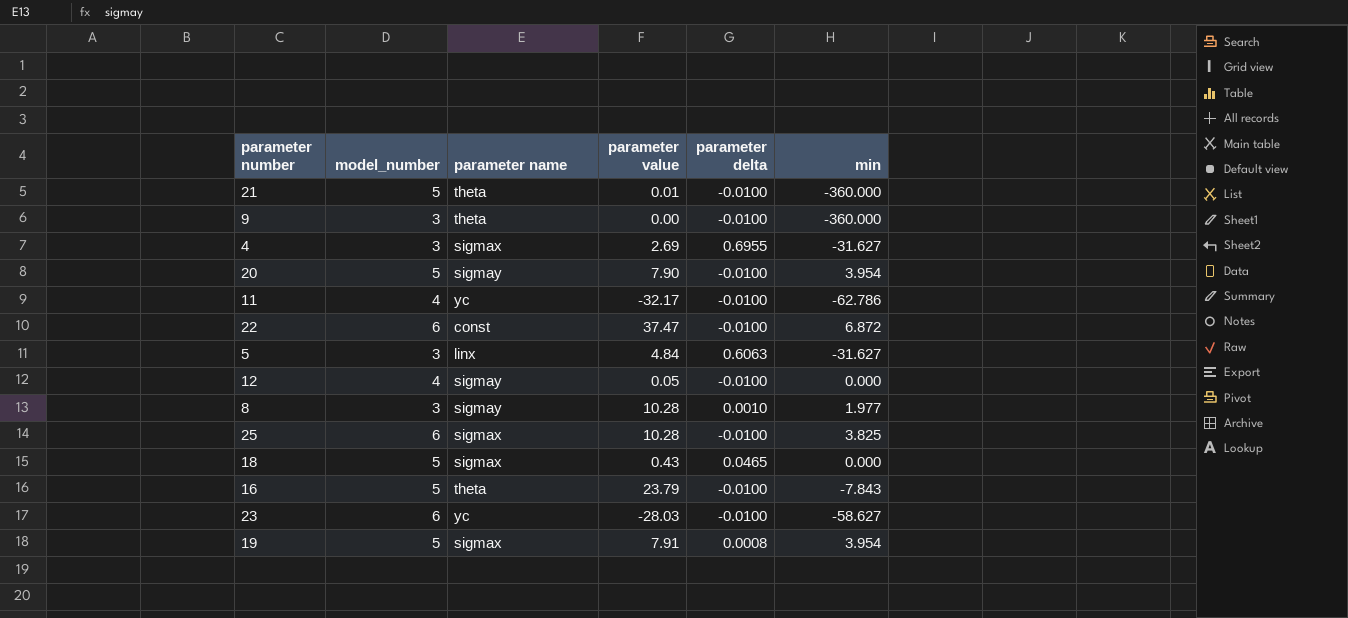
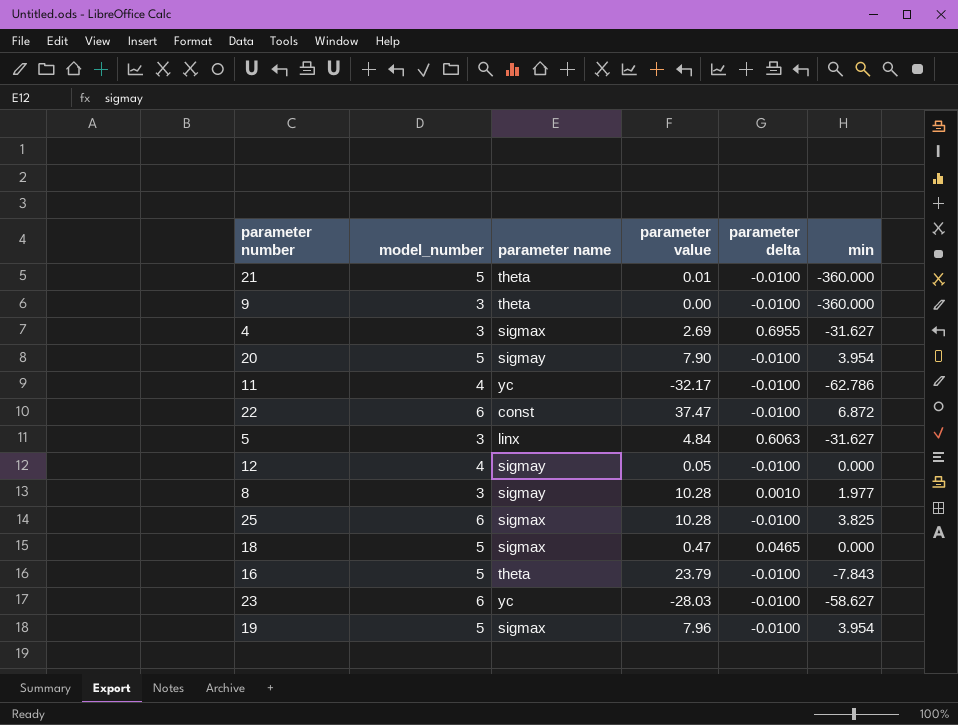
18 | parameter value: 0.43 -> 0.47
19 | parameter value: 7.91 -> 7.96
19 | parameter delta: 0.0008 -> -0.0100

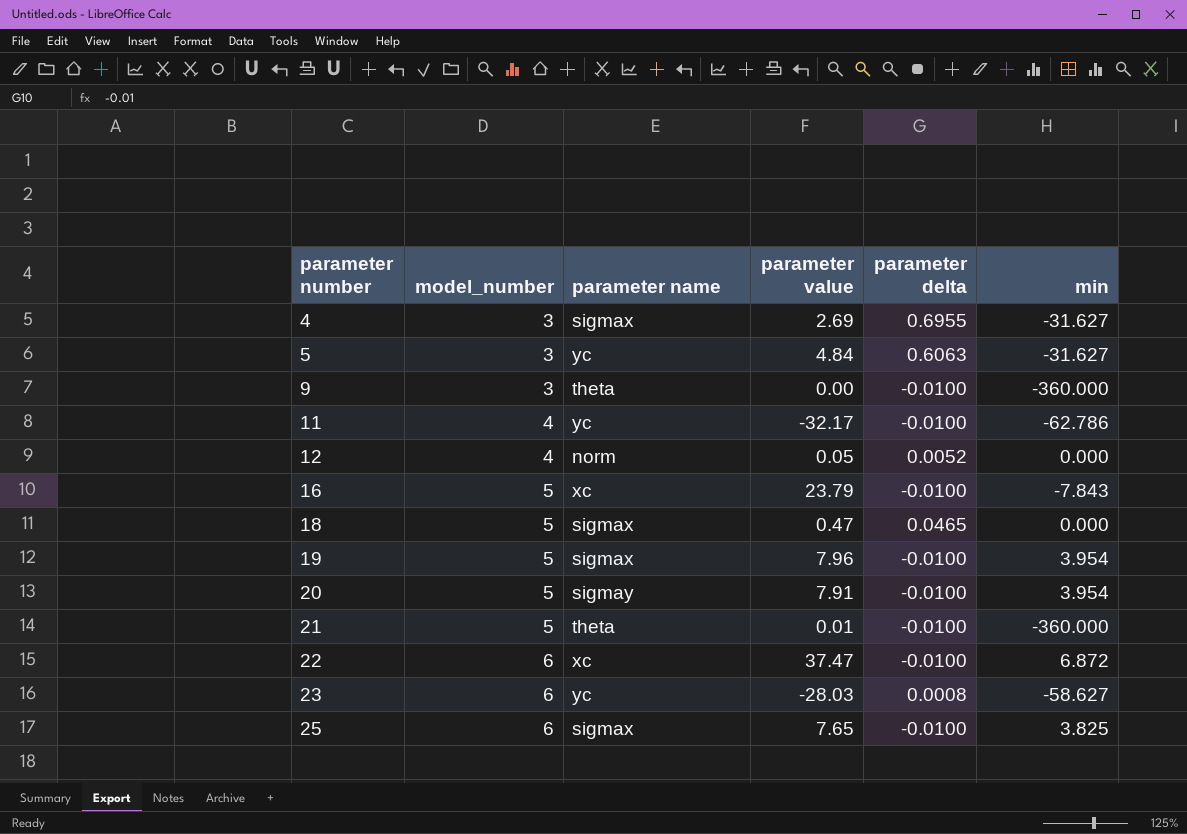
row order: none -> parameter number ascending
row 8: 3 | sigmay | 10.28 | 0.0010 | 1.977 -> none
5 | parameter name: linx -> yc
12 | parameter name: sigmay -> norm
12 | parameter delta: -0.0100 -> 0.0052
16 | parameter name: theta -> xc
20 | parameter value: 7.90 -> 7.91
22 | parameter name: const -> xc
23 | parameter delta: -0.0100 -> 0.0008
25 | parameter value: 10.28 -> 7.65

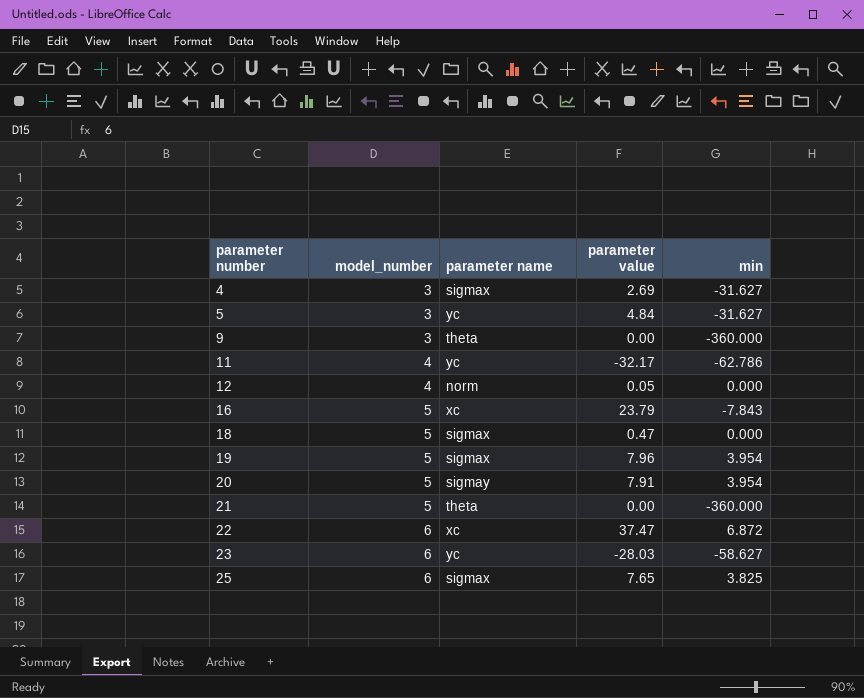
column parameter delta | position: 5 -> none
21 | parameter value: 0.01 -> 0.00

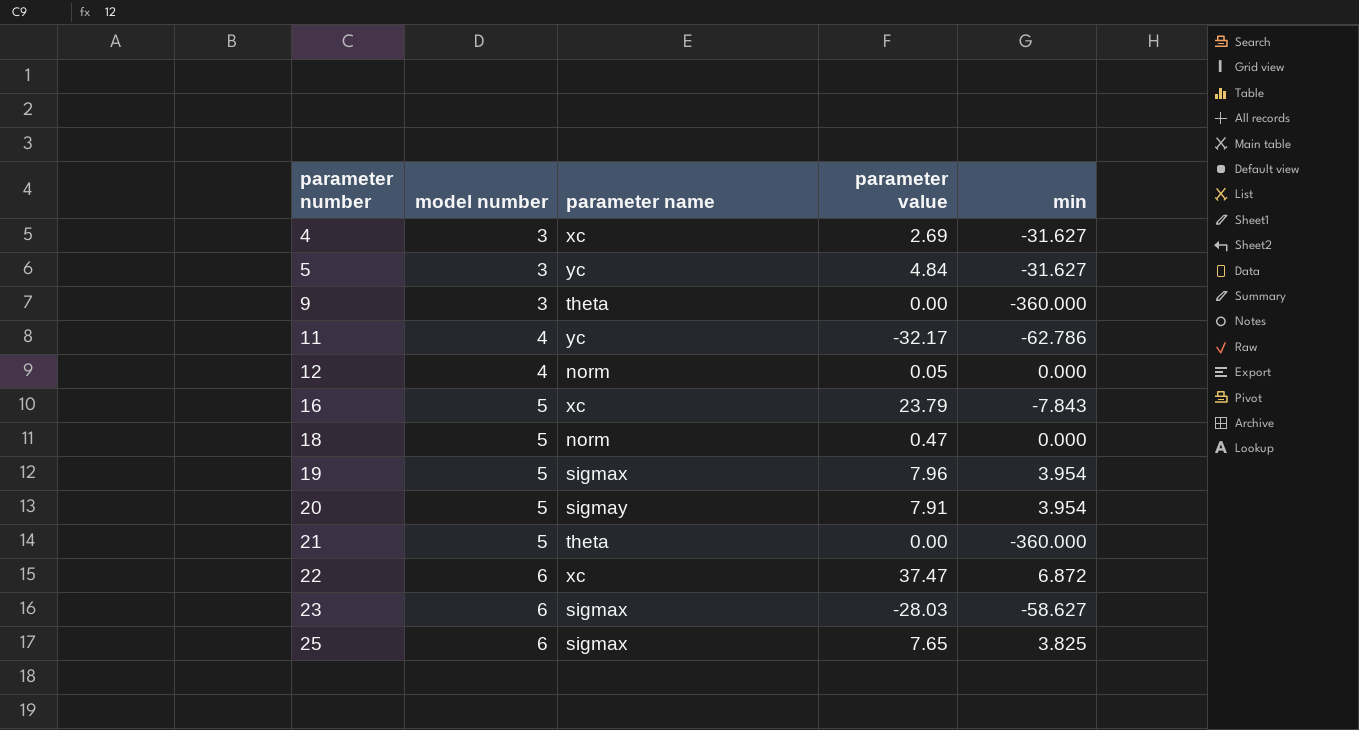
column name: model_number -> model number
4 | parameter name: sigmax -> xc
18 | parameter name: sigmax -> norm
23 | parameter name: yc -> sigmax

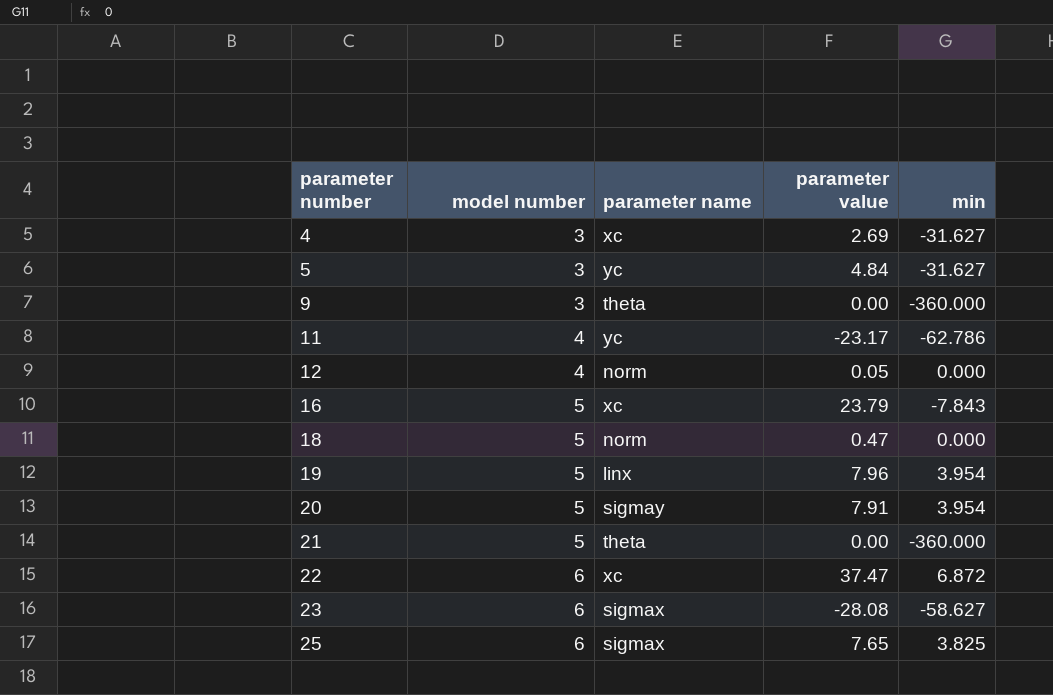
11 | parameter value: -32.17 -> -23.17
19 | parameter name: sigmax -> linx
23 | parameter value: -28.03 -> -28.08

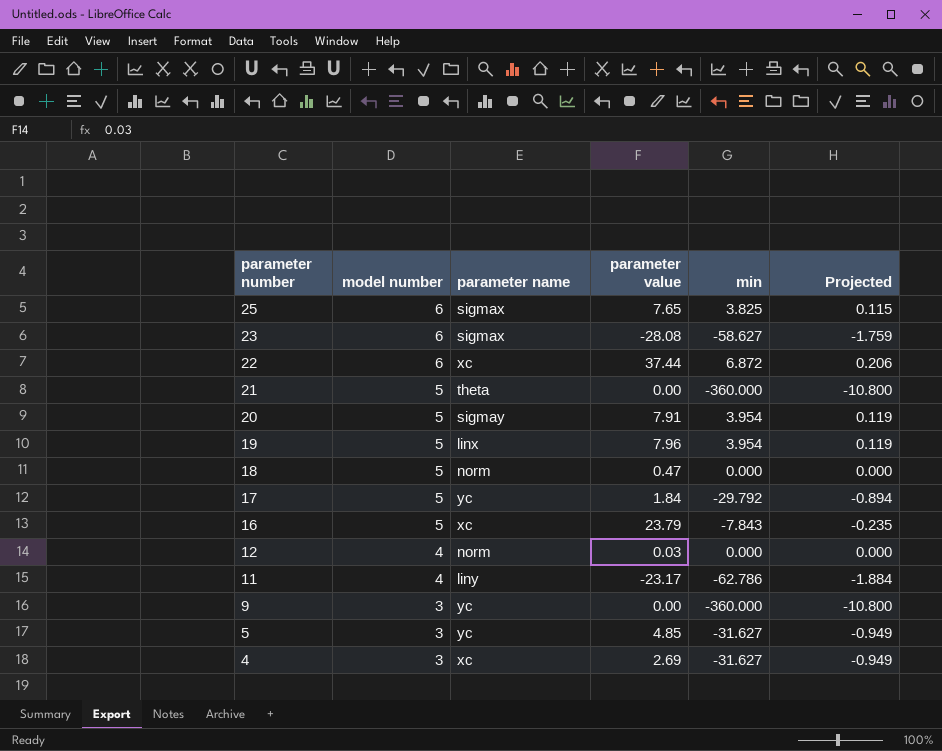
row order: parameter number ascending -> parameter number descending
column Projected | formula: none -> [min] * 0.03
22 | parameter value: 37.47 -> 37.44
row 17: none -> 5 | yc | 1.84 | -29.792 | -0.894
12 | parameter value: 0.05 -> 0.03
11 | parameter name: yc -> liny
9 | parameter name: theta -> yc
5 | parameter value: 4.84 -> 4.85

